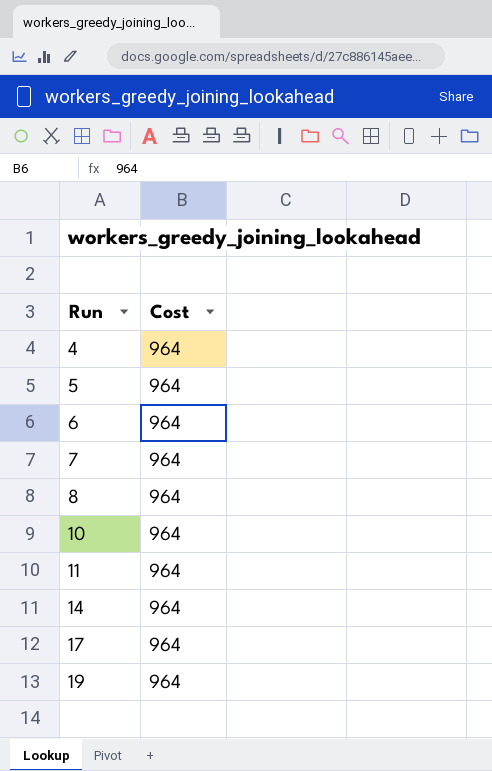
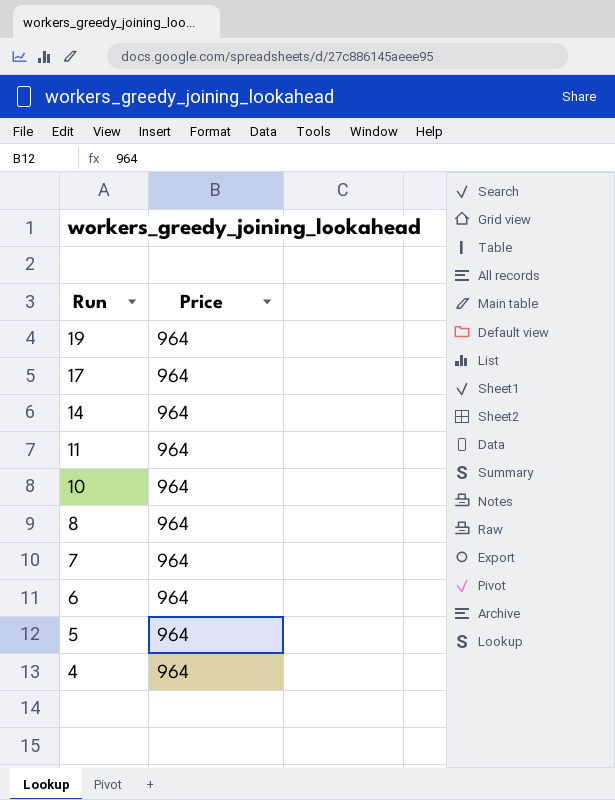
row order: Run ascending -> Run descending
column name: Cost -> Price

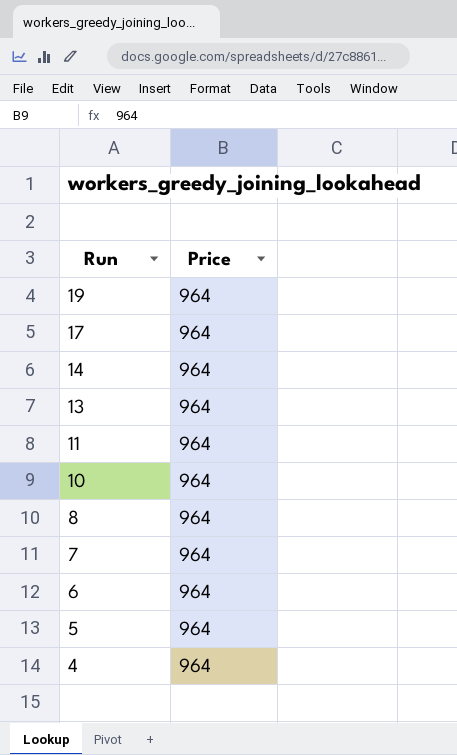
row 13: none -> 964

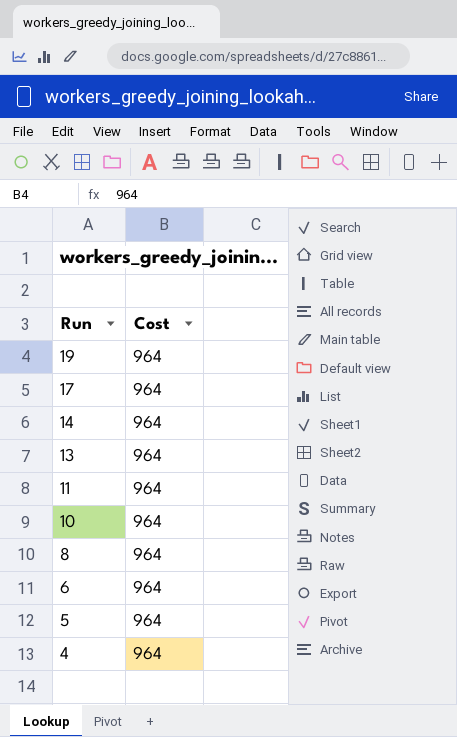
column name: Price -> Cost
row 7: 964 -> none

